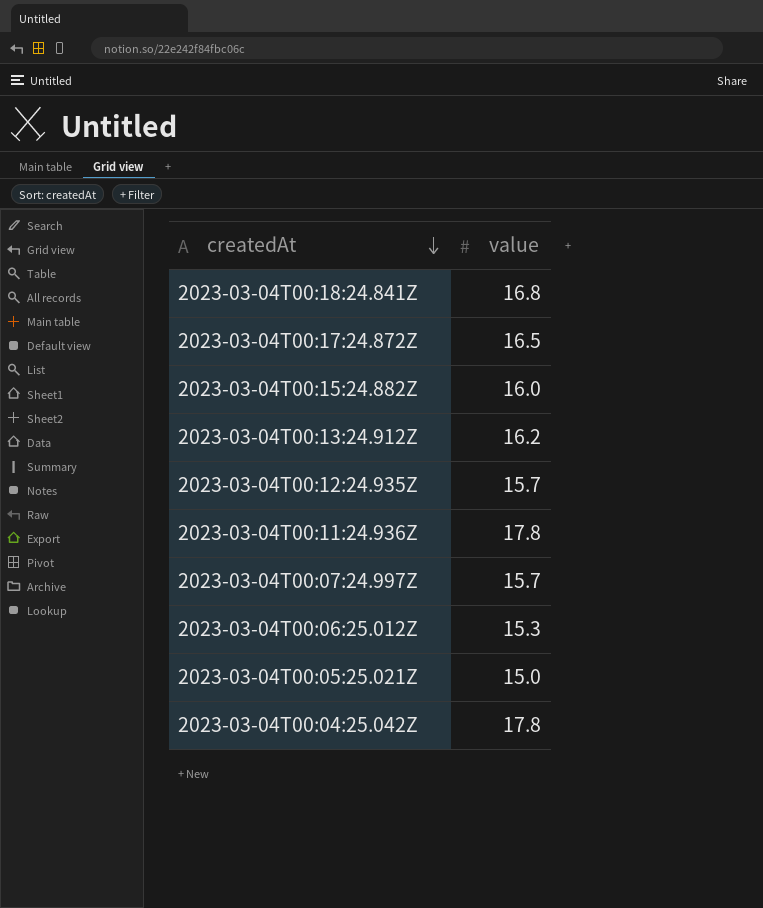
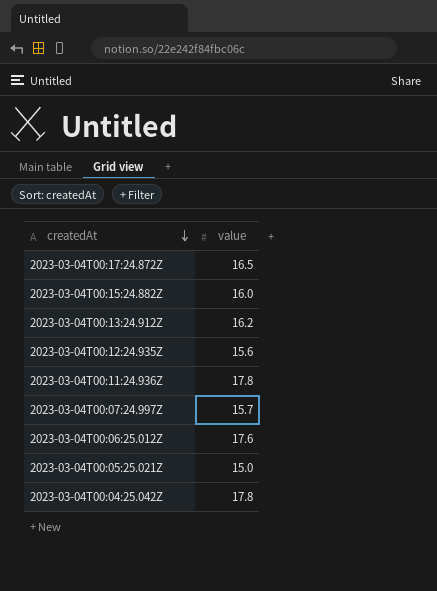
row 2023-03-04T00:18:24.841Z: 16.8 -> none
2023-03-04T00:12:24.935Z | value: 15.7 -> 15.6
2023-03-04T00:06:25.012Z | value: 15.3 -> 17.6

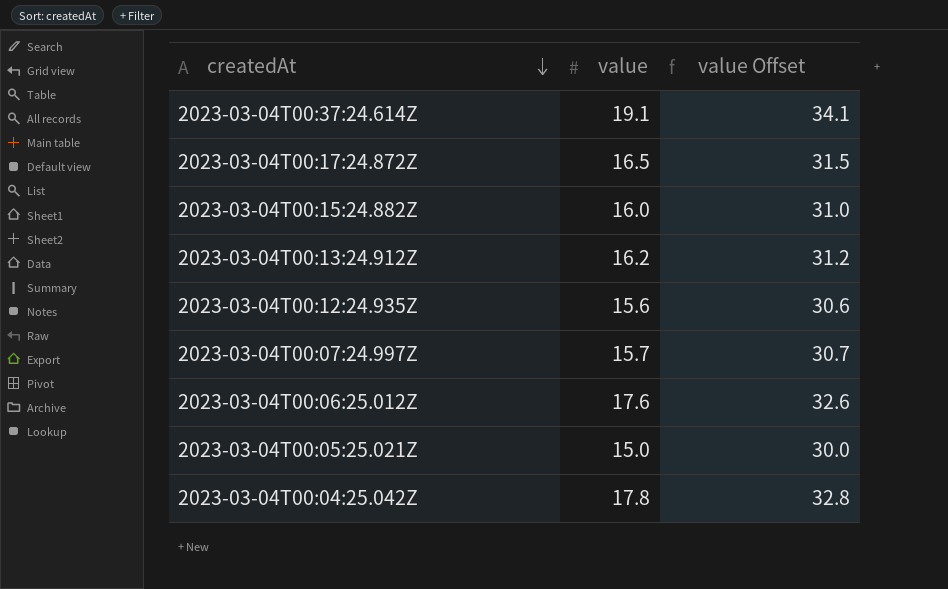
column value Offset | formula: none -> [value] + 15
row 2023-03-04T00:11:24.936Z: 17.8 -> none
row 2023-03-04T00:37:24.614Z: none -> 19.1 | 34.1

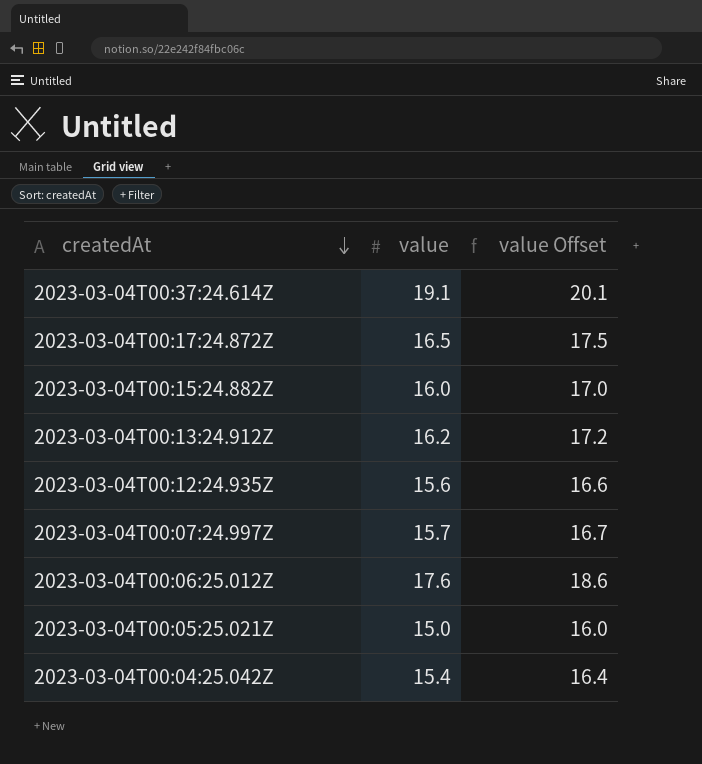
column value Offset | formula: [value] + 15 -> [value] + 1
2023-03-04T00:04:25.042Z | value: 17.8 -> 15.4

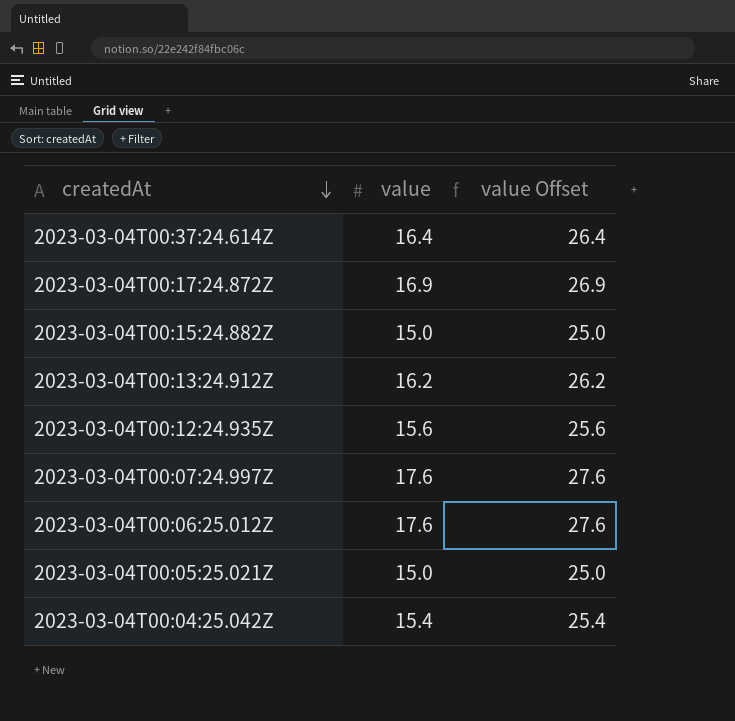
column value Offset | formula: [value] + 1 -> [value] + 10
2023-03-04T00:37:24.614Z | value: 19.1 -> 16.4
2023-03-04T00:17:24.872Z | value: 16.5 -> 16.9
2023-03-04T00:15:24.882Z | value: 16.0 -> 15.0
2023-03-04T00:07:24.997Z | value: 15.7 -> 17.6

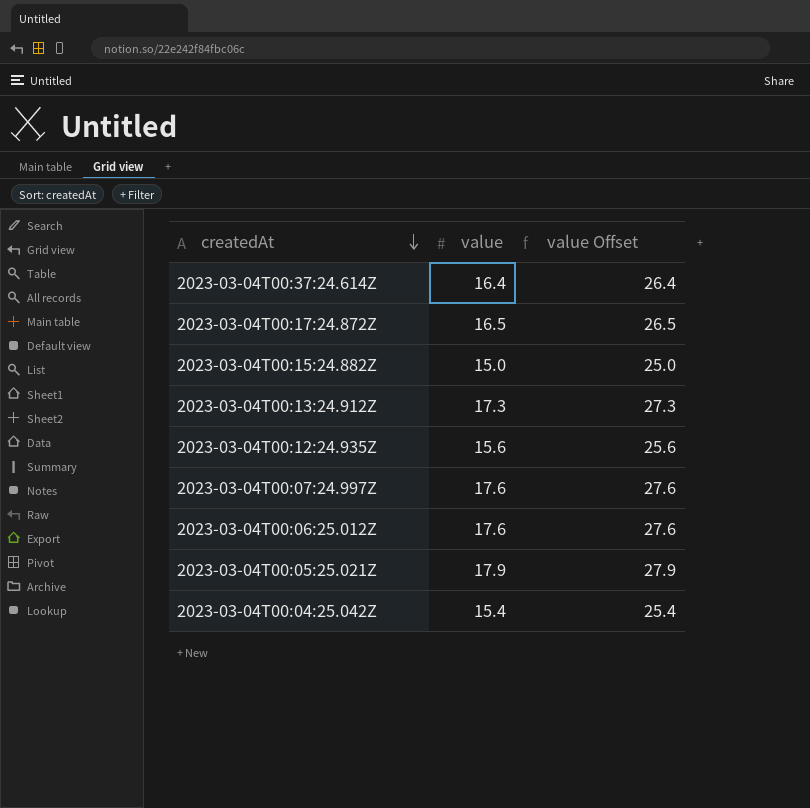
2023-03-04T00:17:24.872Z | value: 16.9 -> 16.5
2023-03-04T00:17:24.872Z | value Offset: 26.9 -> 26.5
2023-03-04T00:13:24.912Z | value: 16.2 -> 17.3
2023-03-04T00:13:24.912Z | value Offset: 26.2 -> 27.3
2023-03-04T00:05:25.021Z | value: 15.0 -> 17.9
2023-03-04T00:05:25.021Z | value Offset: 25.0 -> 27.9

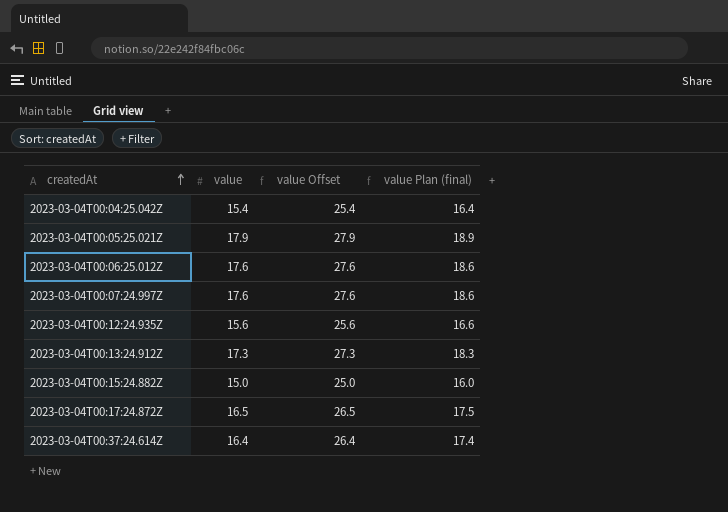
row order: createdAt descending -> createdAt ascending
column value Plan (final) | formula: none -> [value] + 1

